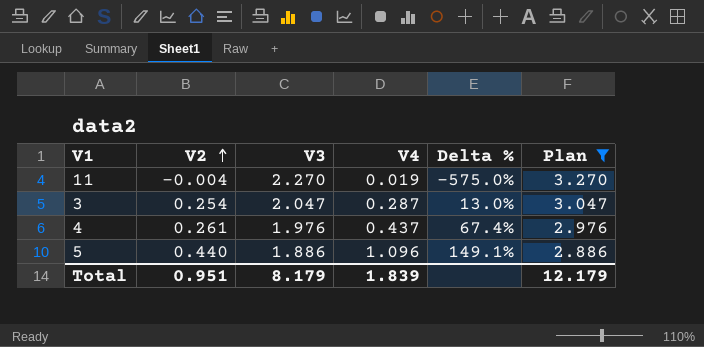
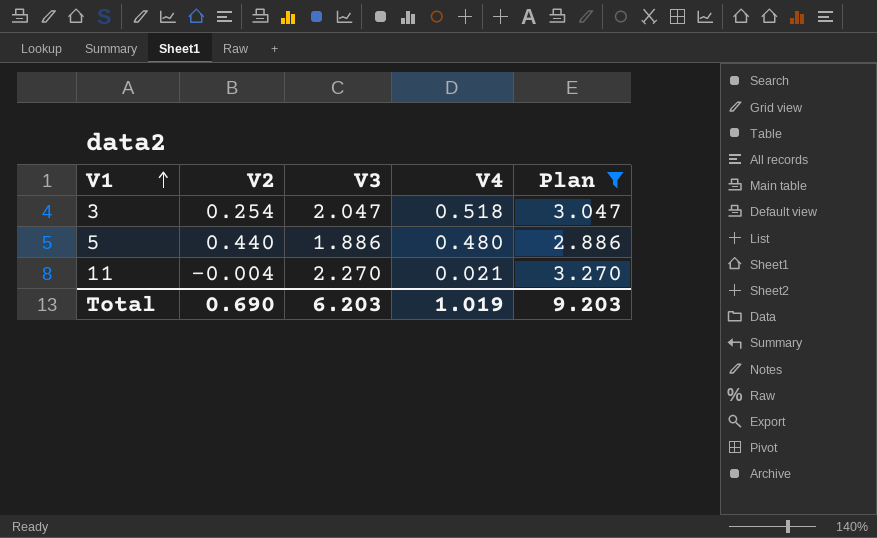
row order: V2 ascending -> V1 ascending
column Delta % | formula: ([V4] - [V2]) / [V2] -> none
row 4: 0.261 | 1.976 | 0.437 | 67.4% | 2.976 -> none
3 | V4: 0.287 -> 0.518
5 | V4: 1.096 -> 0.480
11 | V4: 0.019 -> 0.021
Total | V2: 0.951 -> 0.690
Total | V3: 8.179 -> 6.203
Total | V4: 1.839 -> 1.019
Total | Plan: 12.179 -> 9.203

